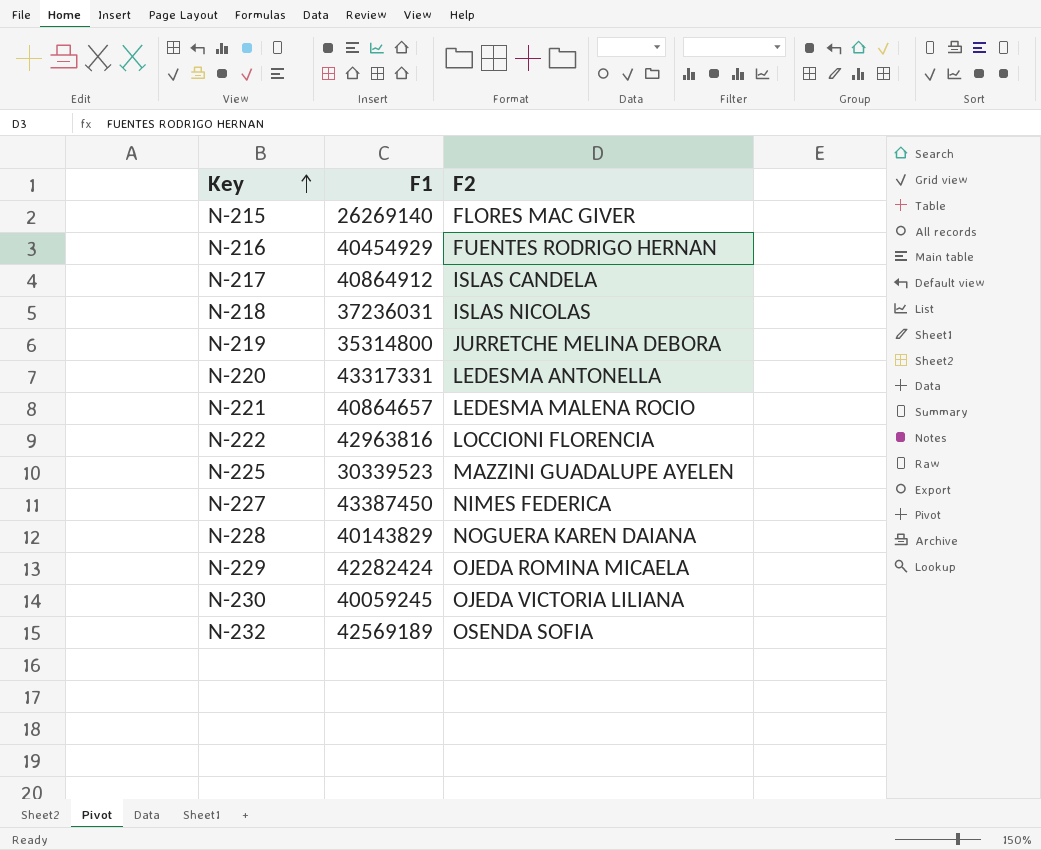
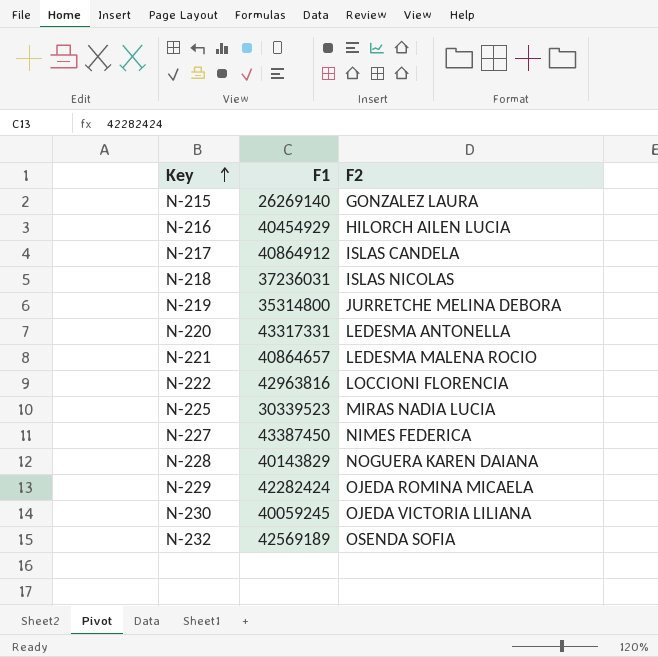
N-215 | F2: FLORES MAC GIVER -> GONZALEZ LAURA
N-216 | F2: FUENTES RODRIGO HERNAN -> HILORCH AILEN LUCIA
N-225 | F2: MAZZINI GUADALUPE AYELEN -> MIRAS NADIA LUCIA

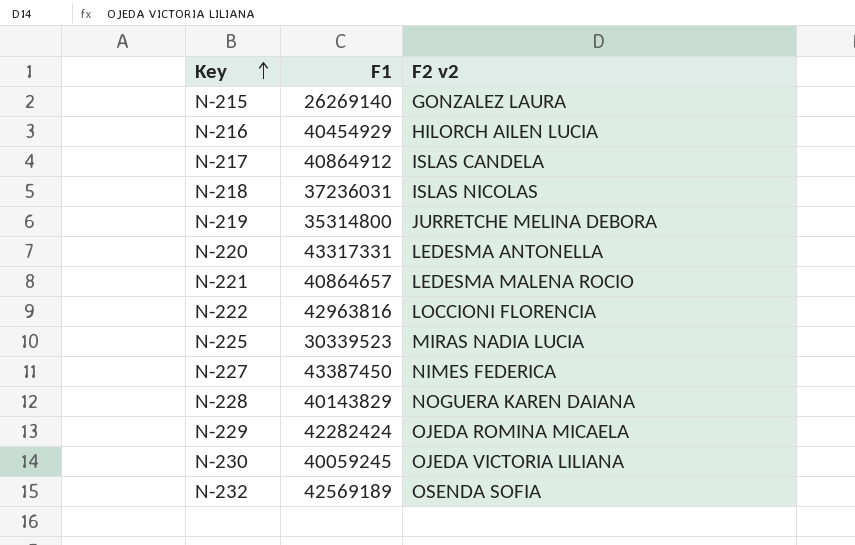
column name: F2 -> F2 v2

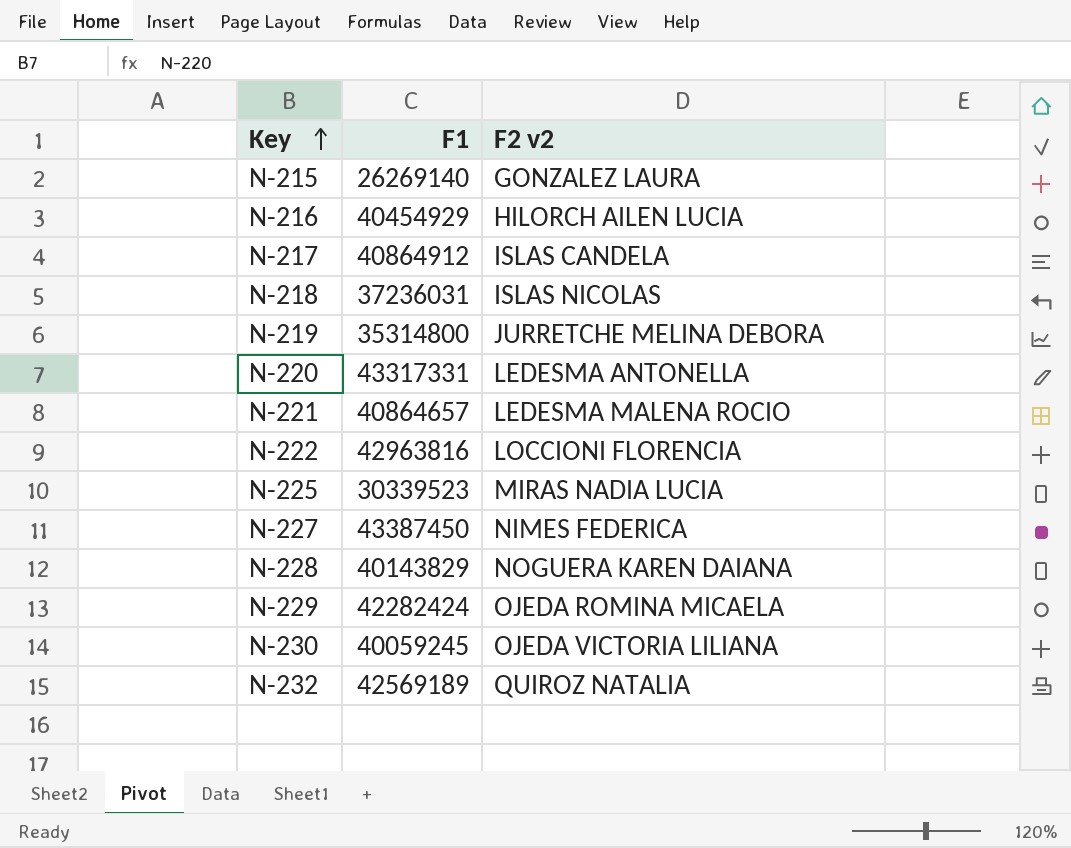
N-232 | F2 v2: OSENDA SOFIA -> QUIROZ NATALIA

